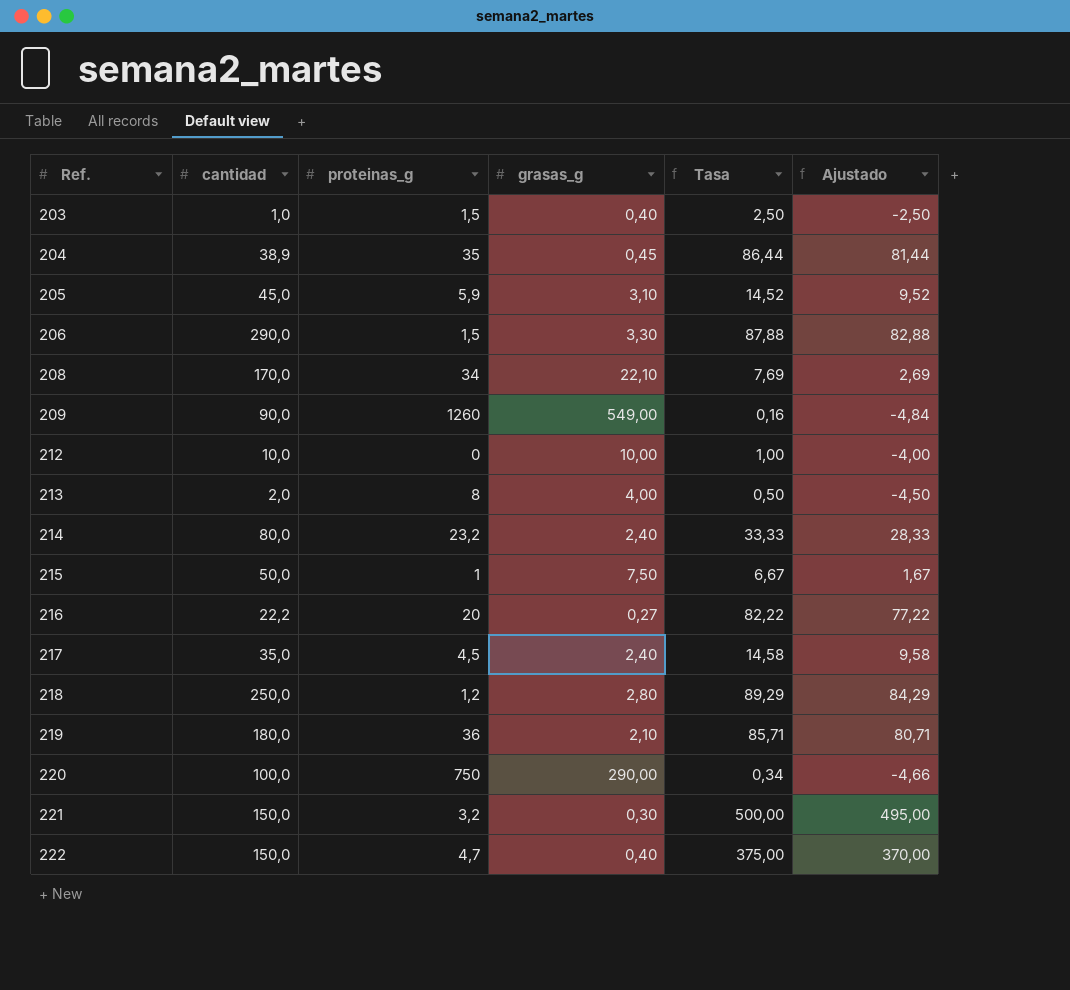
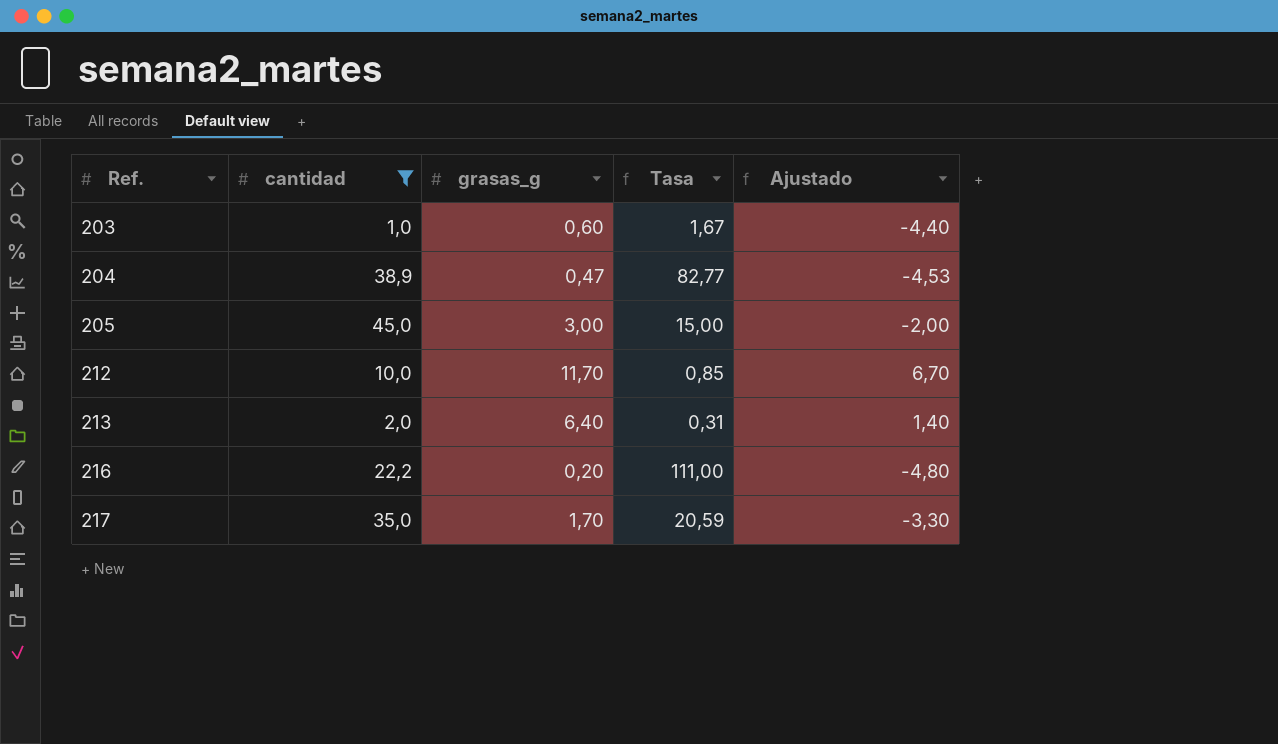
filter: none -> cantidad <= 45,0
column proteinas_g | position: 3 -> none
column Ajustado | formula: [Tasa] - 5 -> [grasas_g] - 5
203 | grasas_g: 0,40 -> 0,60
203 | Tasa: 2,50 -> 1,67
204 | grasas_g: 0,45 -> 0,47
204 | Tasa: 86,44 -> 82,77
205 | grasas_g: 3,10 -> 3,00
205 | Tasa: 14,52 -> 15,00
212 | grasas_g: 10,00 -> 11,70
212 | Tasa: 1,00 -> 0,85
213 | grasas_g: 4,00 -> 6,40
213 | Tasa: 0,50 -> 0,31
216 | grasas_g: 0,27 -> 0,20
216 | Tasa: 82,22 -> 111,00
217 | grasas_g: 2,40 -> 1,70
217 | Tasa: 14,58 -> 20,59

